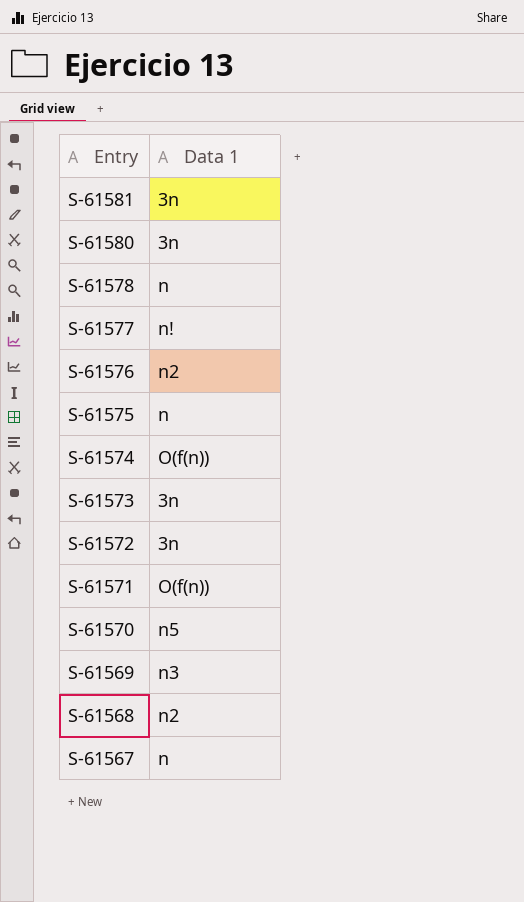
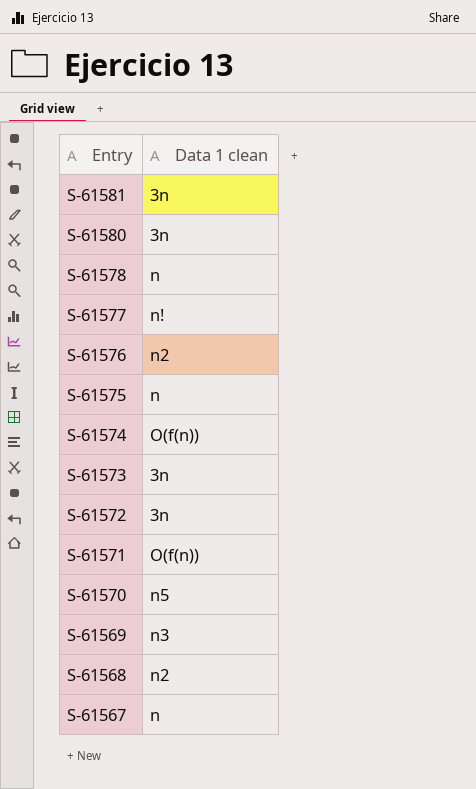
column name: Data 1 -> Data 1 clean

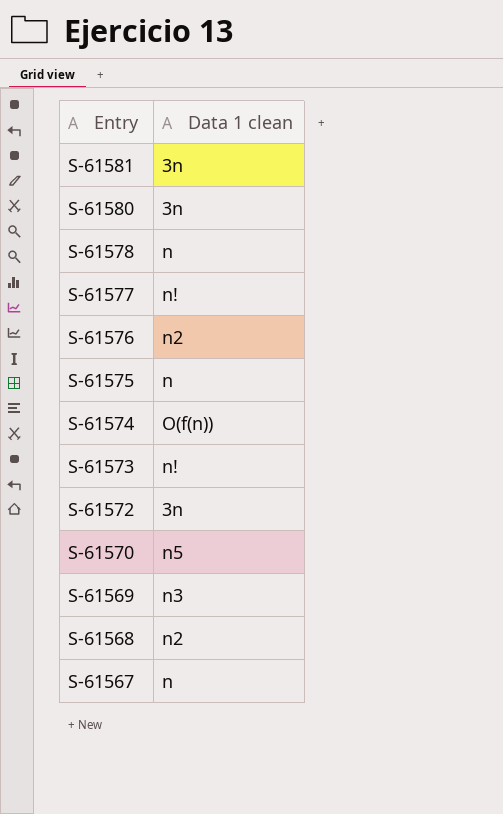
row S-61571: O(f(n)) -> none
S-61573 | Data 1 clean: 3n -> n!

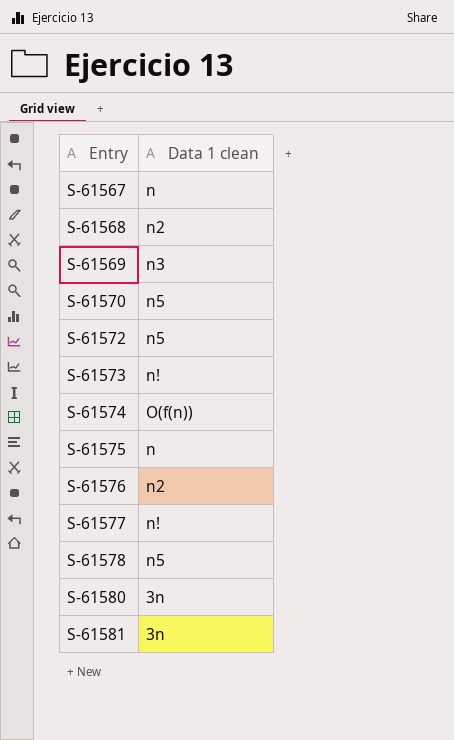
row order: Entry descending -> Entry ascending
S-61572 | Data 1 clean: 3n -> n5
S-61578 | Data 1 clean: n -> n5

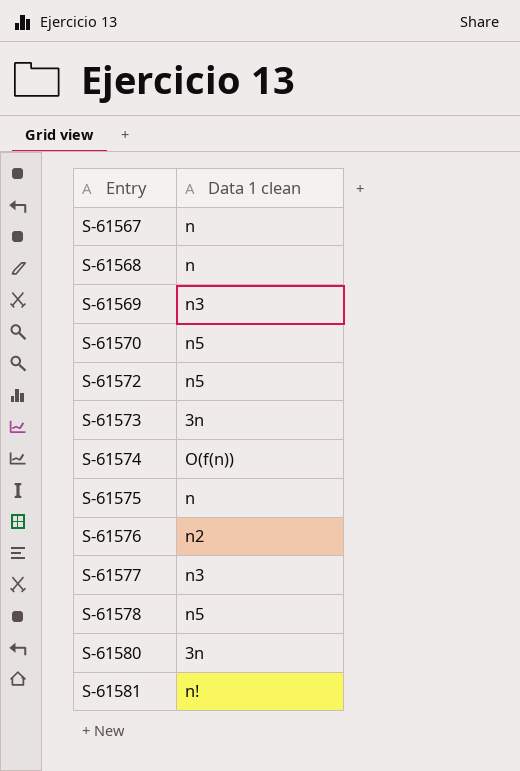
S-61568 | Data 1 clean: n2 -> n
S-61573 | Data 1 clean: n! -> 3n
S-61577 | Data 1 clean: n! -> n3
S-61581 | Data 1 clean: 3n -> n!

